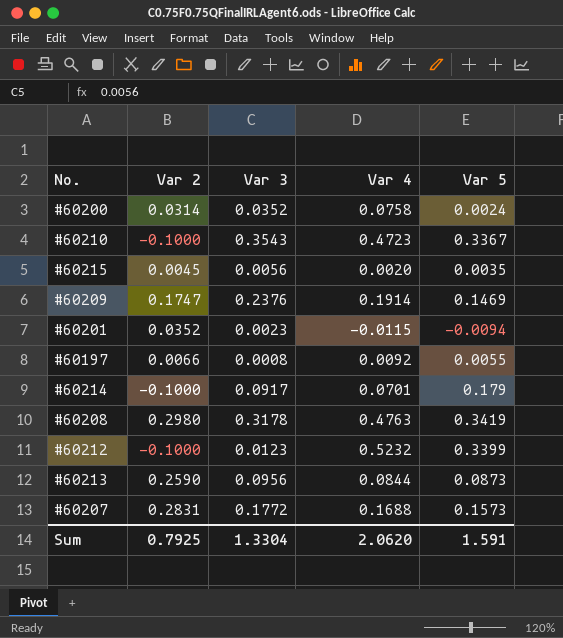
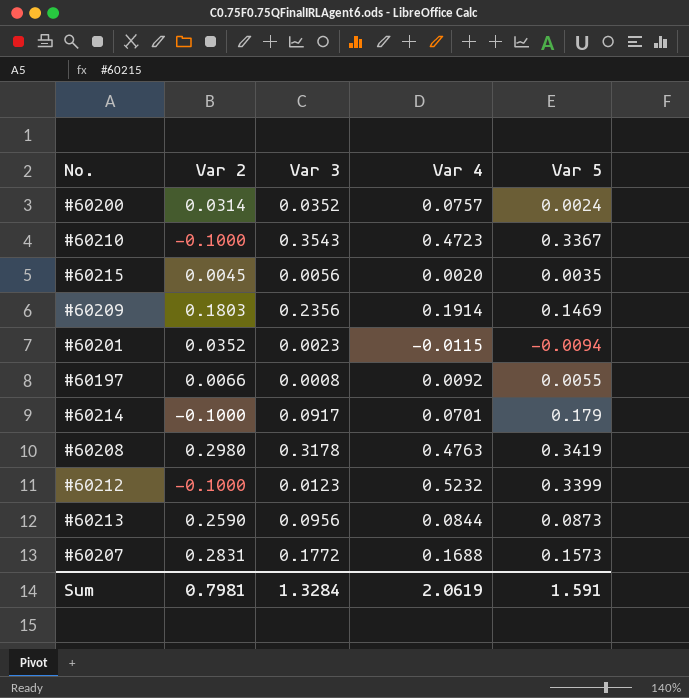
#60200 | Var 4: 0.0758 -> 0.0757
#60209 | Var 2: 0.1747 -> 0.1803
#60209 | Var 3: 0.2376 -> 0.2356
Sum | Var 2: 0.7925 -> 0.7981
Sum | Var 3: 1.3304 -> 1.3284
Sum | Var 4: 2.0620 -> 2.0619

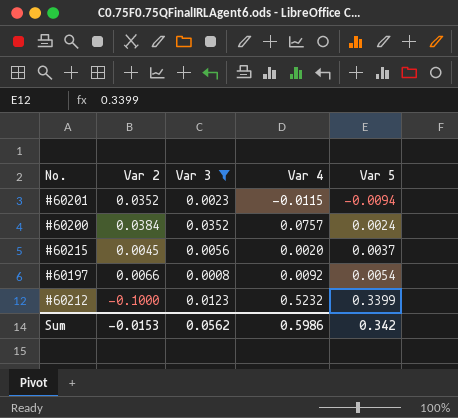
filter: none -> Var 3 <= 0.0352
row order: none -> Var 5 ascending
#60200 | Var 2: 0.0314 -> 0.0384
#60215 | Var 5: 0.0035 -> 0.0037
#60197 | Var 5: 0.0055 -> 0.0054
Sum | Var 2: 0.7981 -> -0.0153
Sum | Var 3: 1.3284 -> 0.0562
Sum | Var 4: 2.0619 -> 0.5986
Sum | Var 5: 1.591 -> 0.342

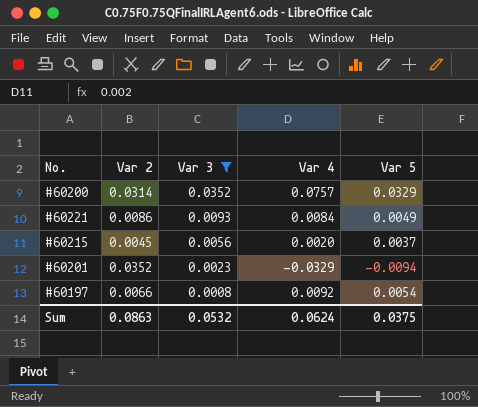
row order: Var 5 ascending -> Var 3 descending
row #60212: -0.1000 | 0.0123 | 0.5232 | 0.3399 -> none
#60200 | Var 2: 0.0384 -> 0.0314
#60200 | Var 5: 0.0024 -> 0.0329
row #60221: none -> 0.0086 | 0.0093 | 0.0084 | 0.0049
#60201 | Var 4: -0.0115 -> -0.0329
Sum | Var 2: -0.0153 -> 0.0863
Sum | Var 3: 0.0562 -> 0.0532
Sum | Var 4: 0.5986 -> 0.0624
Sum | Var 5: 0.342 -> 0.0375

